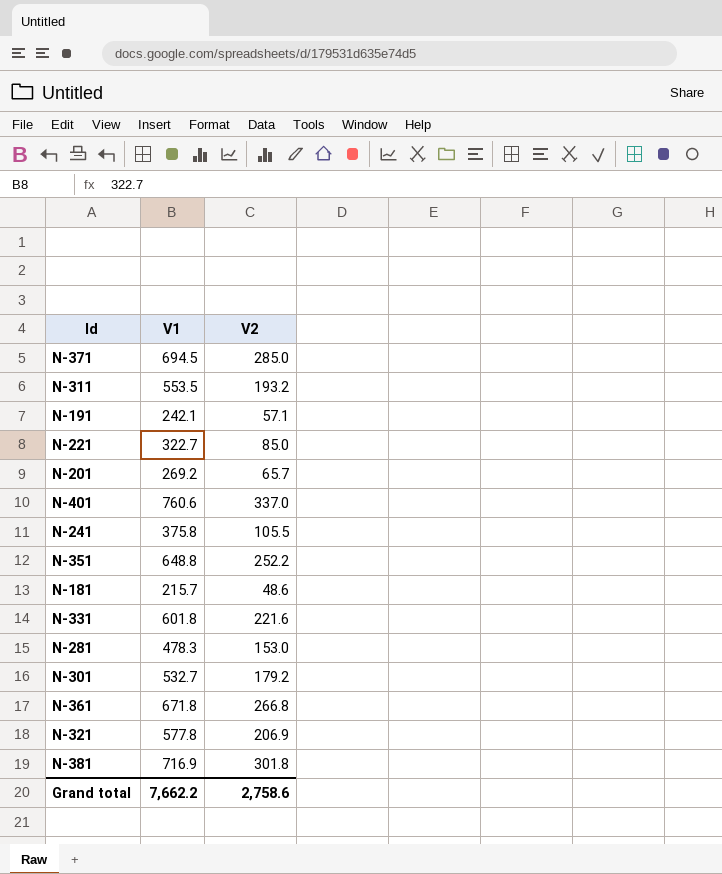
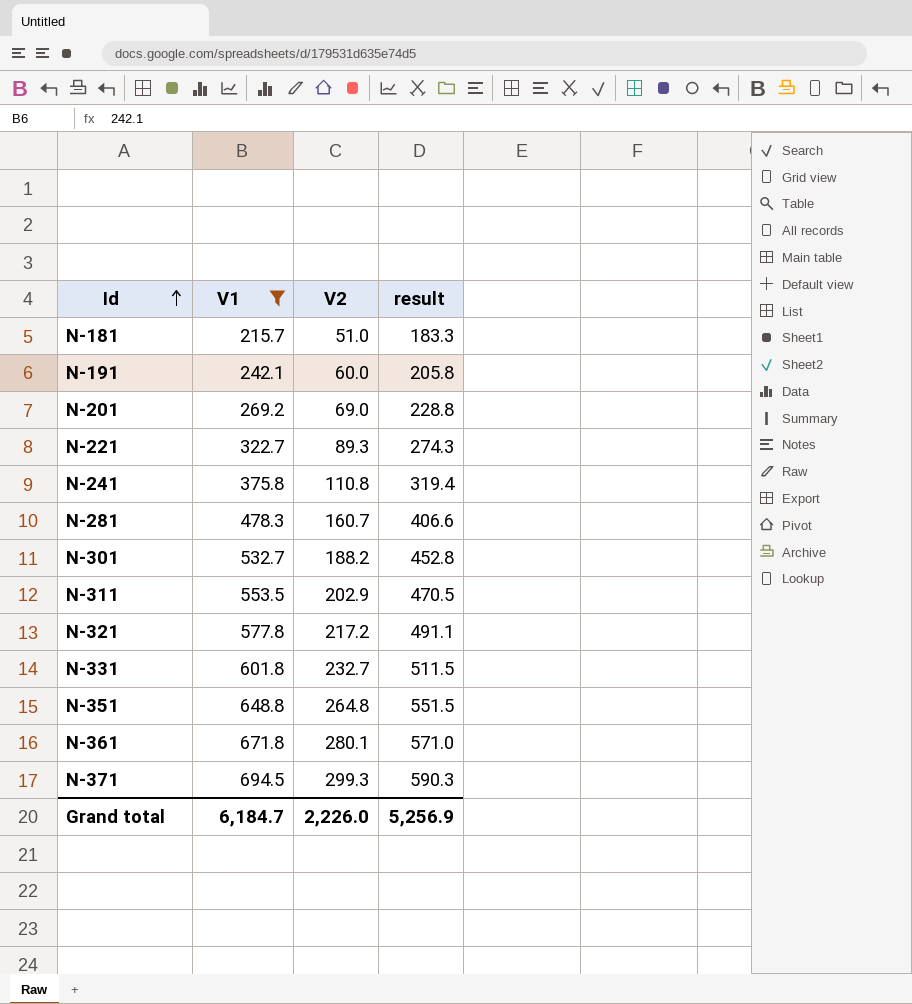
filter: none -> V1 <= 694.5
row order: none -> Id ascending
column result | formula: none -> [V1] * 0.85
N-181 | V2: 48.6 -> 51.0
N-191 | V2: 57.1 -> 60.0
N-201 | V2: 65.7 -> 69.0
N-221 | V2: 85.0 -> 89.3
N-241 | V2: 105.5 -> 110.8
N-281 | V2: 153.0 -> 160.7
N-301 | V2: 179.2 -> 188.2
N-311 | V2: 193.2 -> 202.9
N-321 | V2: 206.9 -> 217.2
N-331 | V2: 221.6 -> 232.7
N-351 | V2: 252.2 -> 264.8
N-361 | V2: 266.8 -> 280.1
N-371 | V2: 285.0 -> 299.3
Grand total | V1: 7,662.2 -> 6,184.7
Grand total | V2: 2,758.6 -> 2,226.0

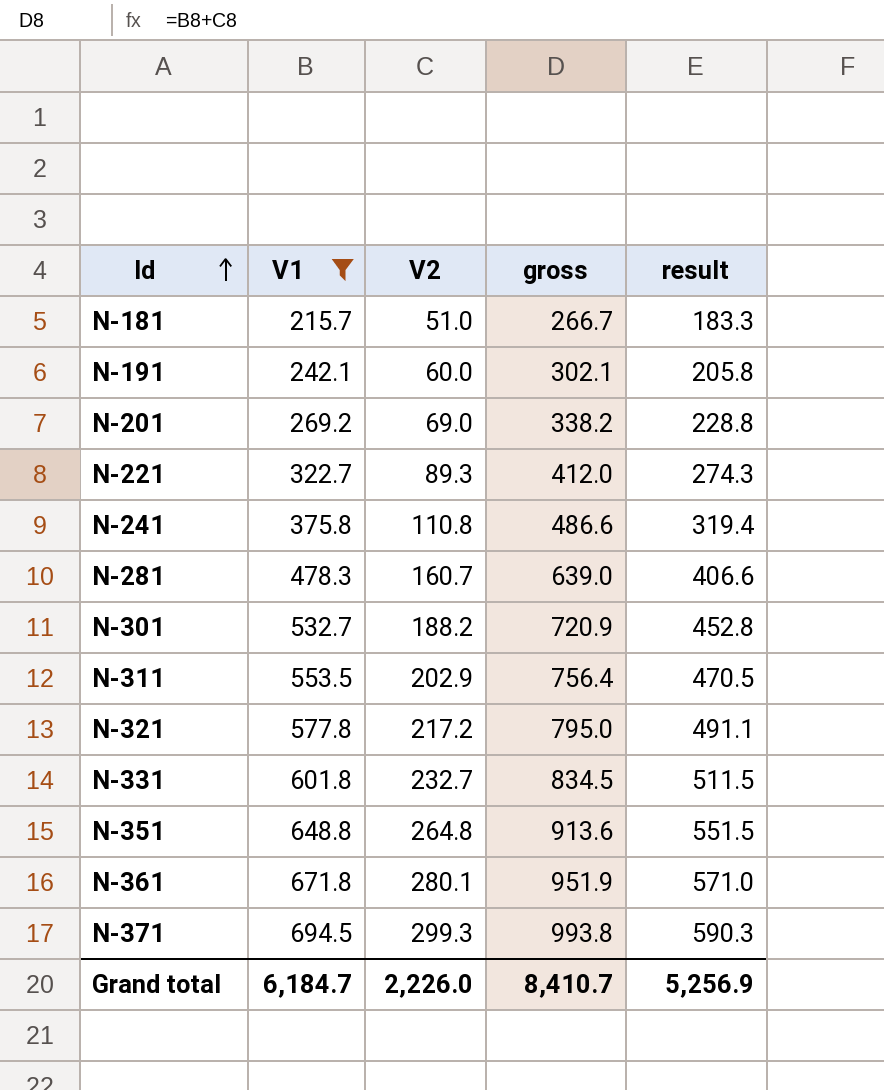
column gross | formula: none -> [V1] + [V2]

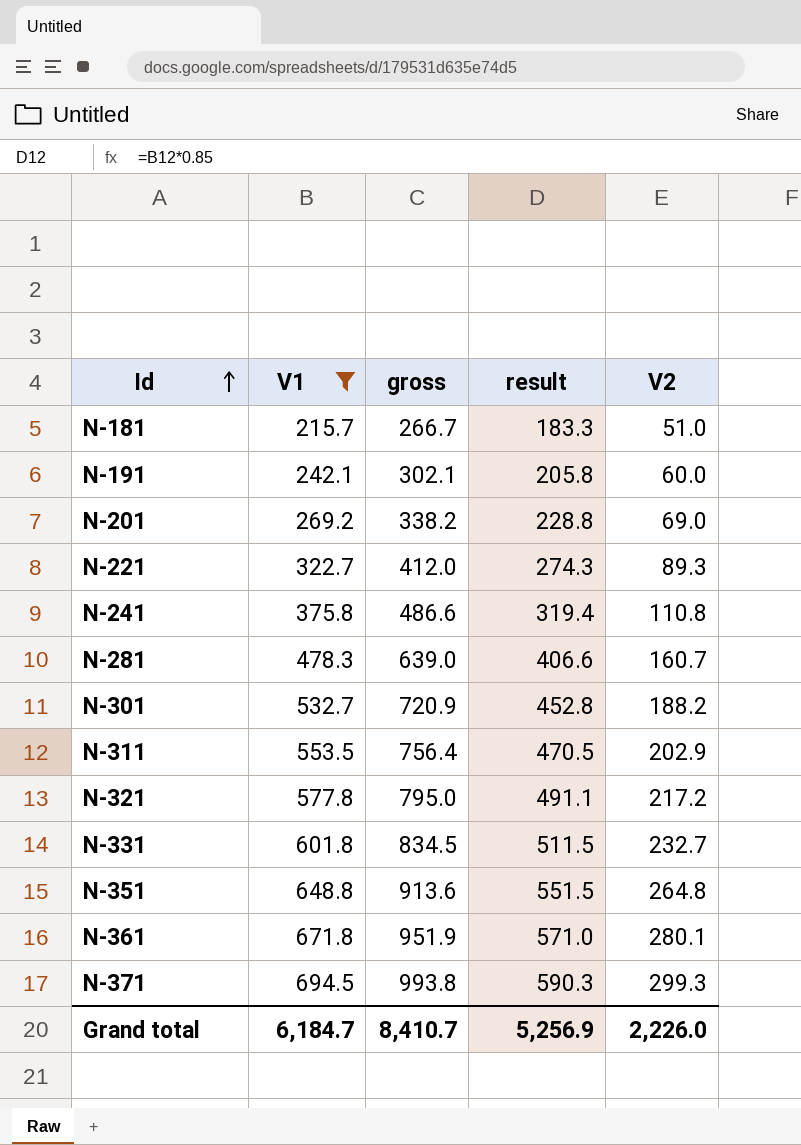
column V2 | position: 3 -> 5

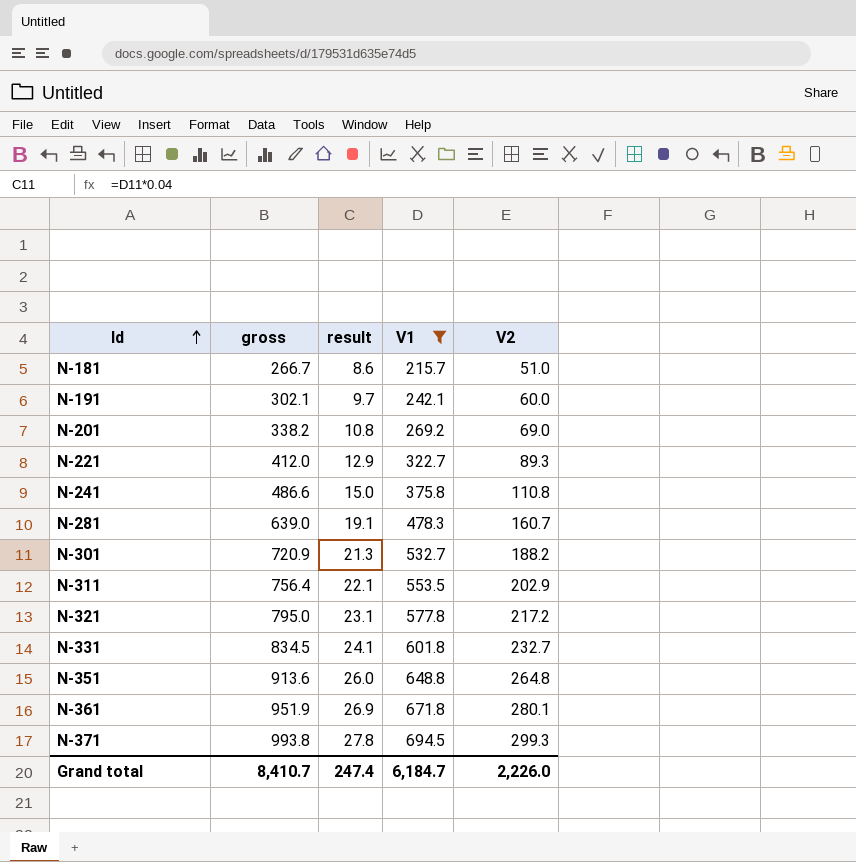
column result | formula: [V1] * 0.85 -> [V1] * 0.04
column V1 | position: 2 -> 4
Grand total | result: 5,256.9 -> 247.4

